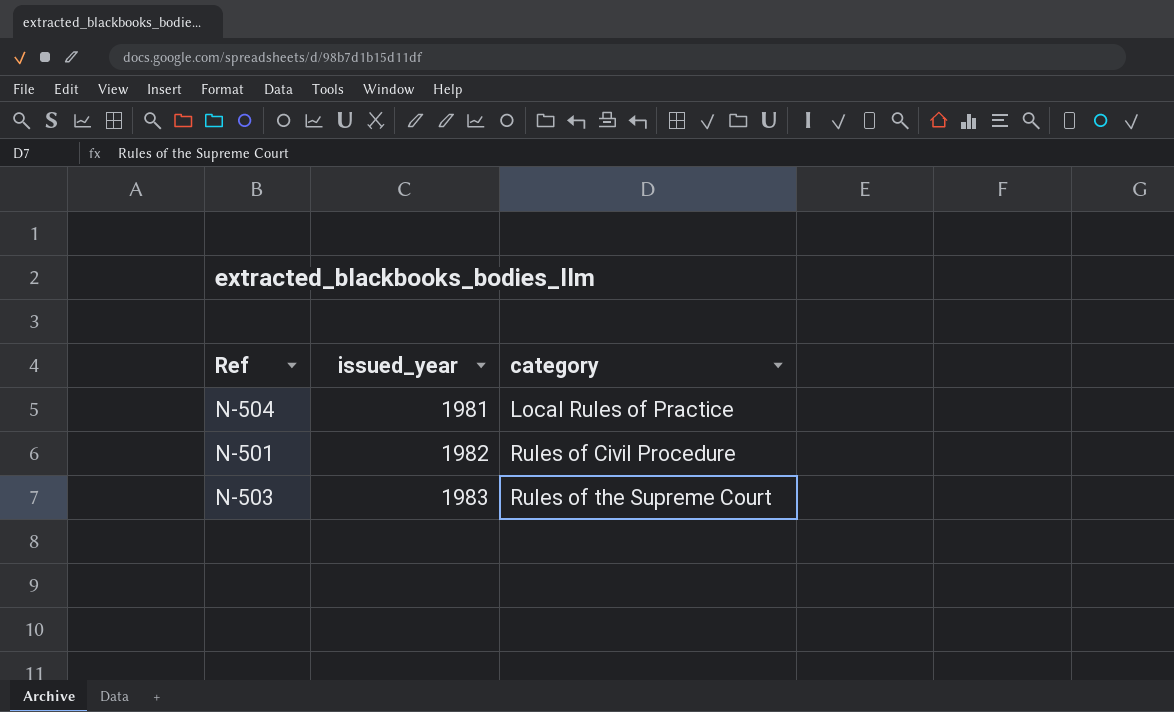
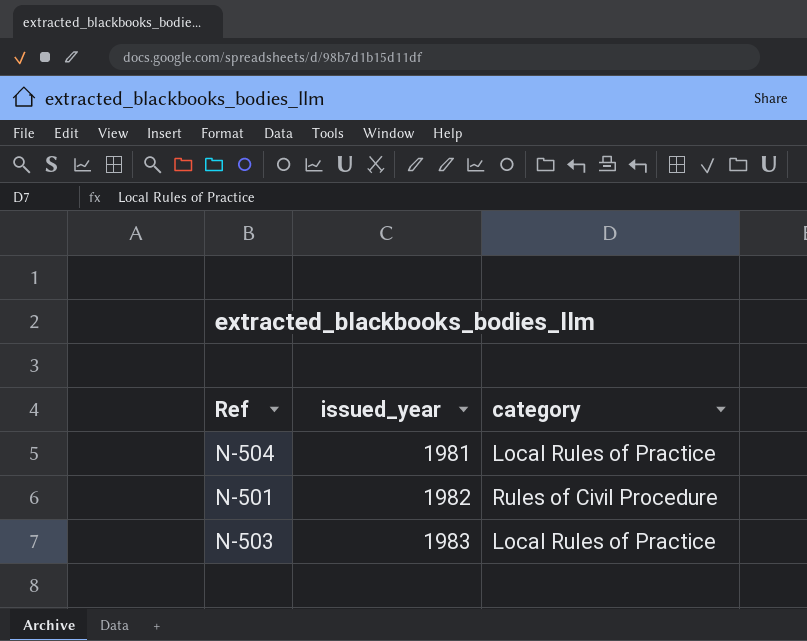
N-503 | category: Rules of the Supreme Court -> Local Rules of Practice

